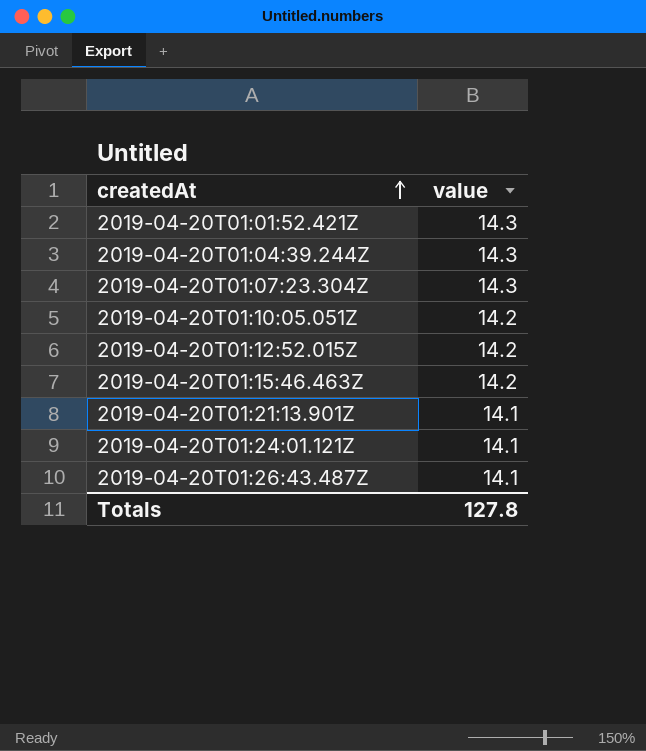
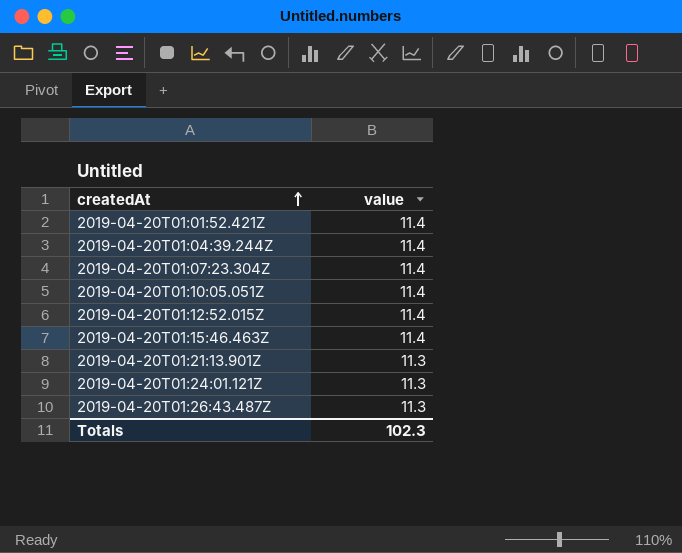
2019-04-20T01:01:52.421Z | value: 14.3 -> 11.4
2019-04-20T01:04:39.244Z | value: 14.3 -> 11.4
2019-04-20T01:07:23.304Z | value: 14.3 -> 11.4
2019-04-20T01:10:05.051Z | value: 14.2 -> 11.4
2019-04-20T01:12:52.015Z | value: 14.2 -> 11.4
2019-04-20T01:15:46.463Z | value: 14.2 -> 11.4
2019-04-20T01:21:13.901Z | value: 14.1 -> 11.3
2019-04-20T01:24:01.121Z | value: 14.1 -> 11.3
2019-04-20T01:26:43.487Z | value: 14.1 -> 11.3
Totals | value: 127.8 -> 102.3

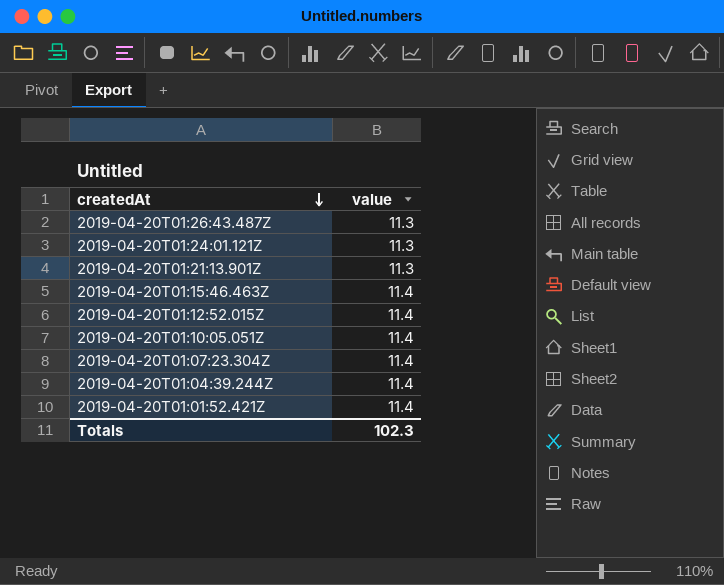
row order: createdAt ascending -> createdAt descending

